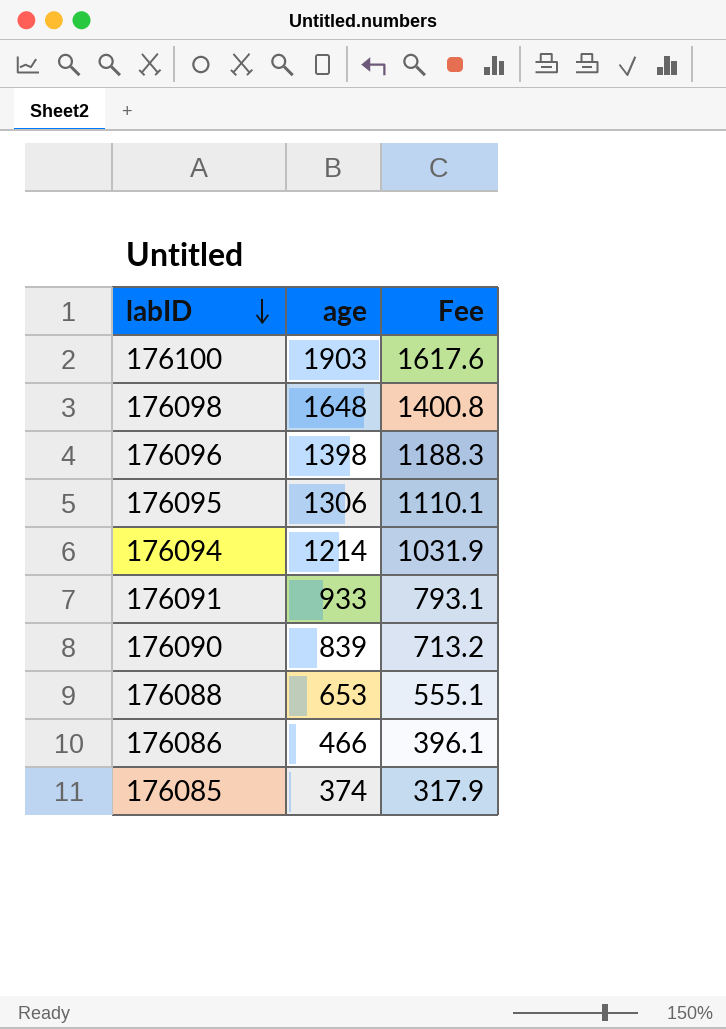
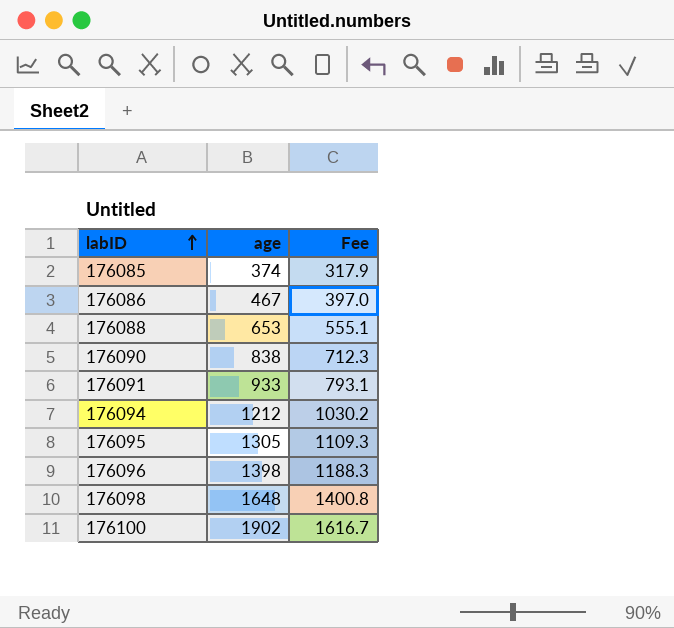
row order: labID descending -> labID ascending
176086 | age: 466 -> 467
176086 | Fee: 396.1 -> 397.0
176090 | age: 839 -> 838
176090 | Fee: 713.2 -> 712.3
176094 | age: 1214 -> 1212
176094 | Fee: 1031.9 -> 1030.2
176095 | age: 1306 -> 1305
176095 | Fee: 1110.1 -> 1109.3
176100 | age: 1903 -> 1902
176100 | Fee: 1617.6 -> 1616.7

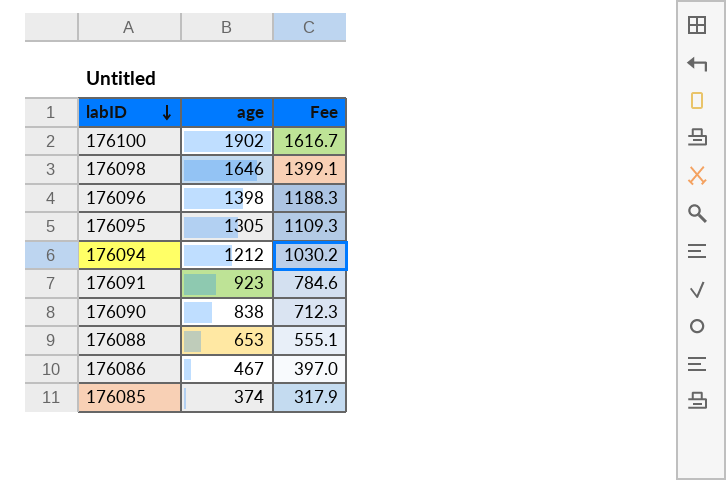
row order: labID ascending -> labID descending
176098 | age: 1648 -> 1646
176098 | Fee: 1400.8 -> 1399.1
176091 | age: 933 -> 923
176091 | Fee: 793.1 -> 784.6

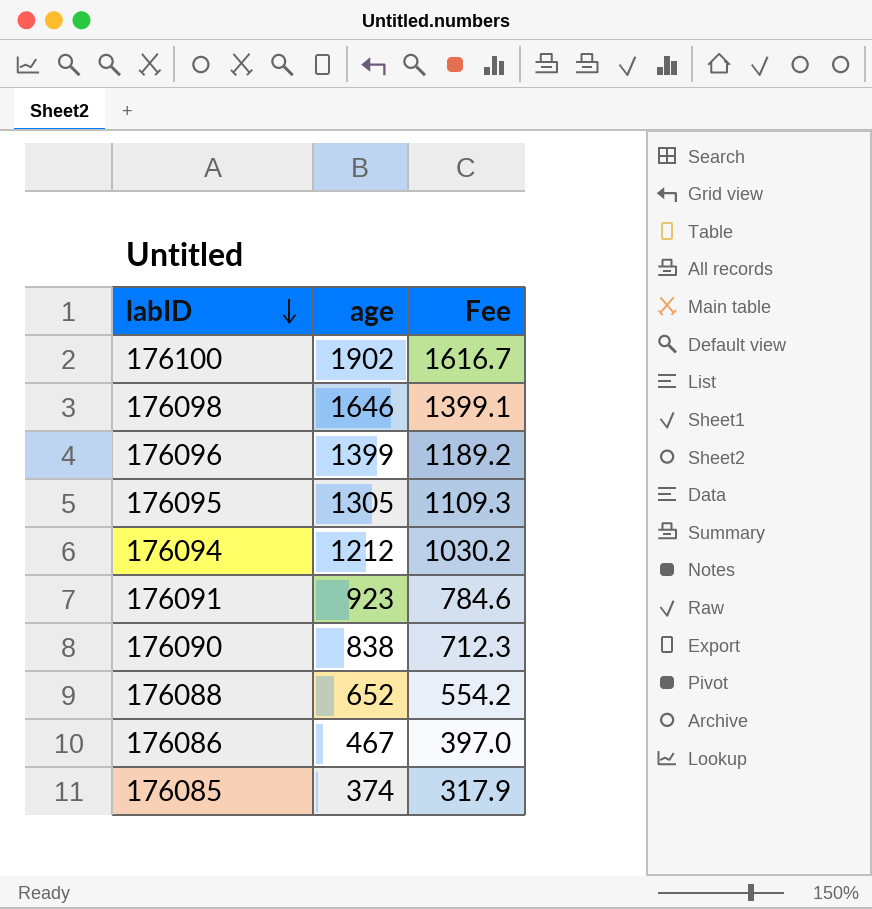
176096 | age: 1398 -> 1399
176096 | Fee: 1188.3 -> 1189.2
176088 | age: 653 -> 652
176088 | Fee: 555.1 -> 554.2

